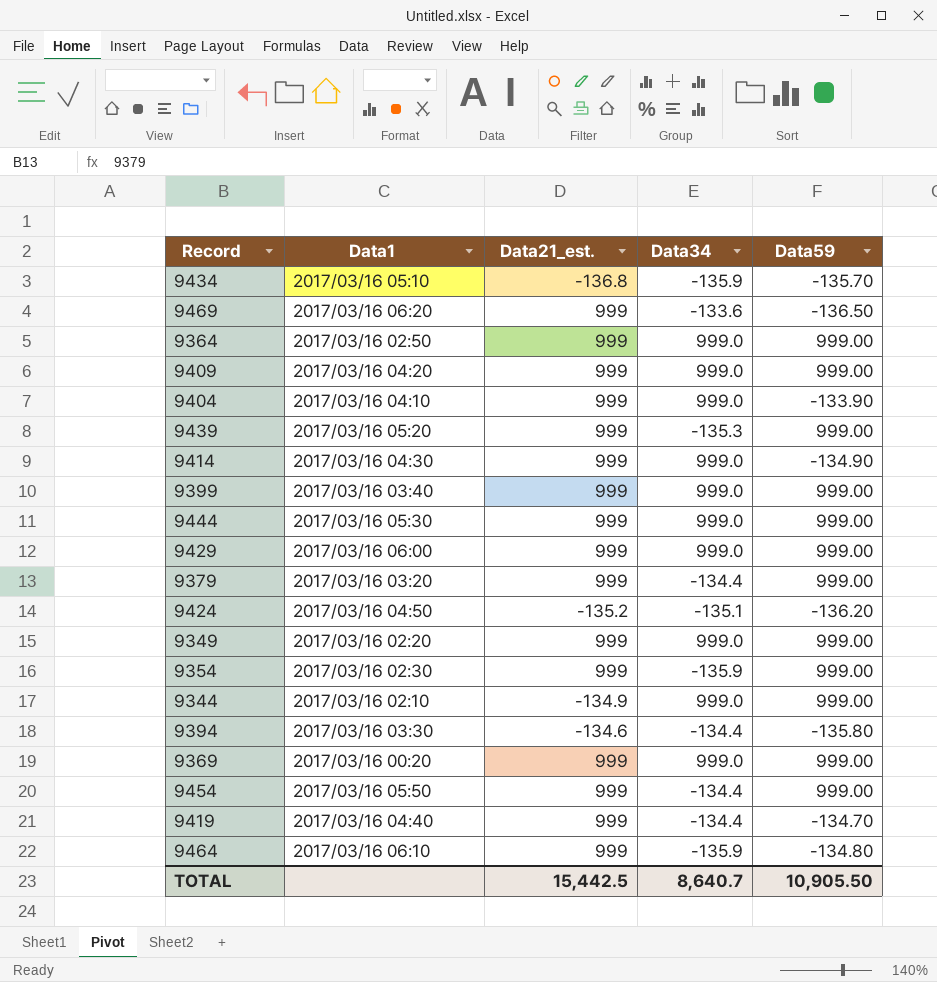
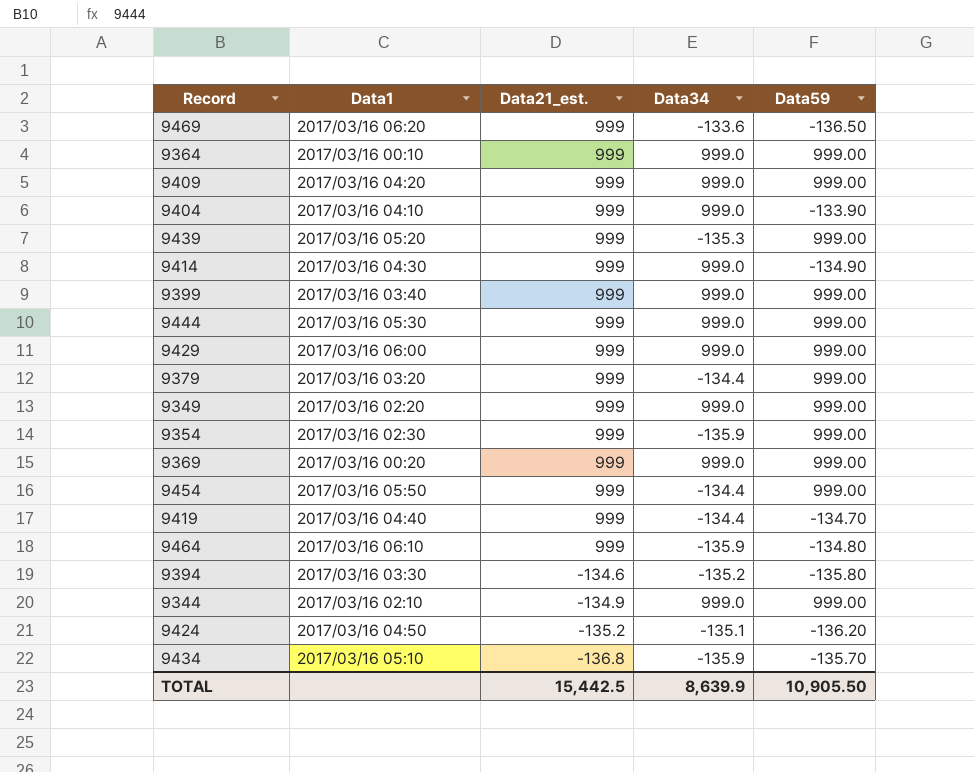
row order: none -> Data21_est. descending
9364 | Data1: 2017/03/16 02:50 -> 2017/03/16 00:10
9394 | Data34: -134.4 -> -135.2
TOTAL | Data34: 8,640.7 -> 8,639.9

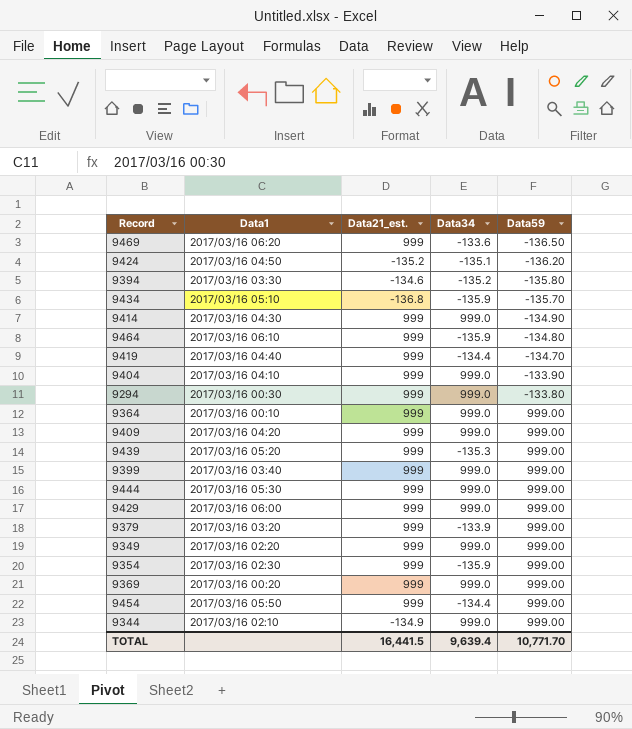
row order: Data21_est. descending -> Data59 ascending
row 9294: none -> 2017/03/16 00:30 | 999 | 999.0 | -133.80
9379 | Data34: -134.4 -> -133.9
TOTAL | Data21_est.: 15,442.5 -> 16,441.5
TOTAL | Data34: 8,639.9 -> 9,639.4
TOTAL | Data59: 10,905.50 -> 10,771.70

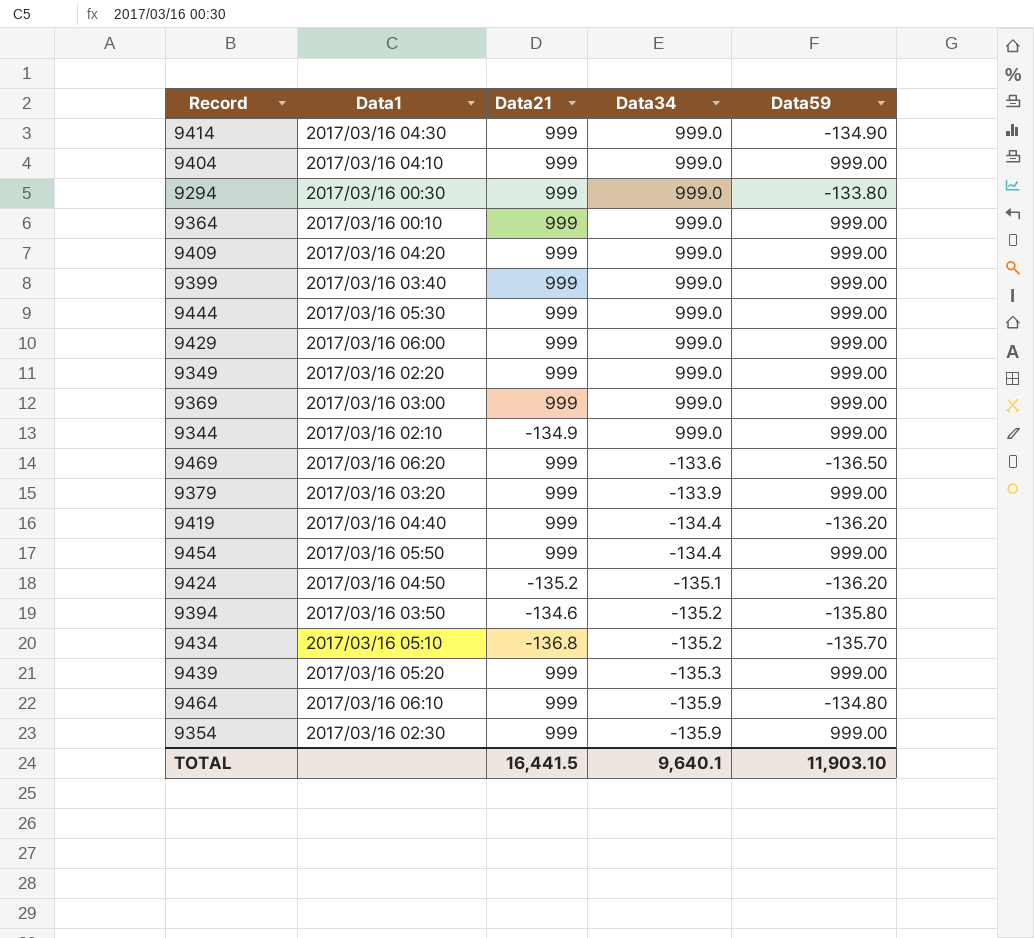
row order: Data59 ascending -> Data34 descending
column name: Data21_est. -> Data21
9404 | Data59: -133.90 -> 999.00
9369 | Data1: 2017/03/16 00:20 -> 2017/03/16 03:00
9419 | Data59: -134.70 -> -136.20
9394 | Data1: 2017/03/16 03:30 -> 2017/03/16 03:50
9434 | Data34: -135.9 -> -135.2
TOTAL | Data34: 9,639.4 -> 9,640.1
TOTAL | Data59: 10,771.70 -> 11,903.10

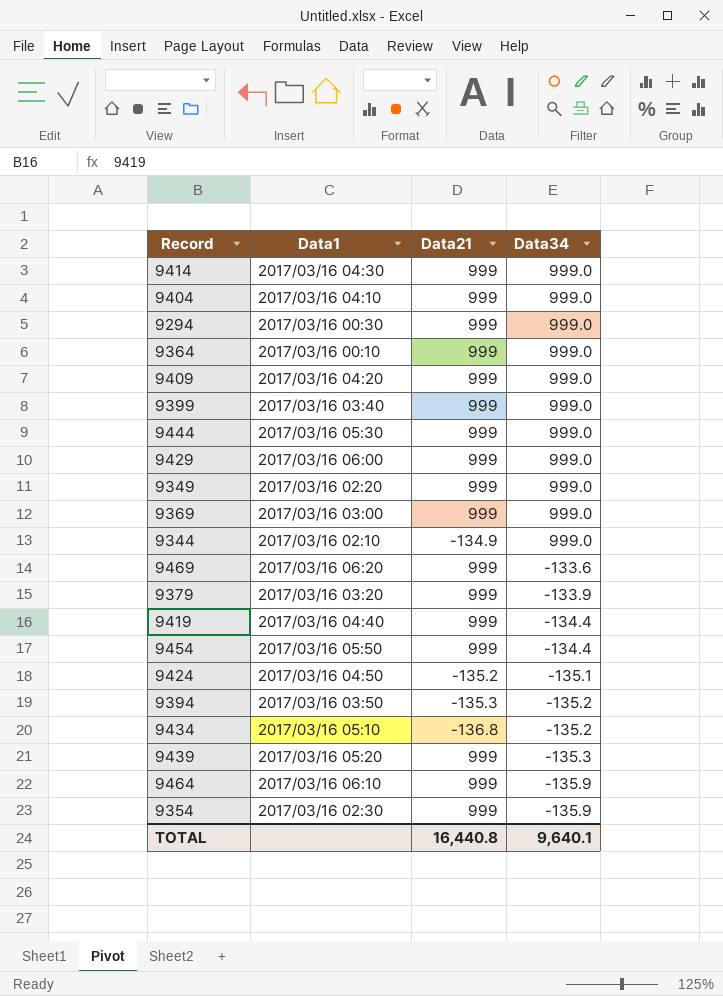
column Data59 | position: 5 -> none
9394 | Data21: -134.6 -> -135.3
TOTAL | Data21: 16,441.5 -> 16,440.8

